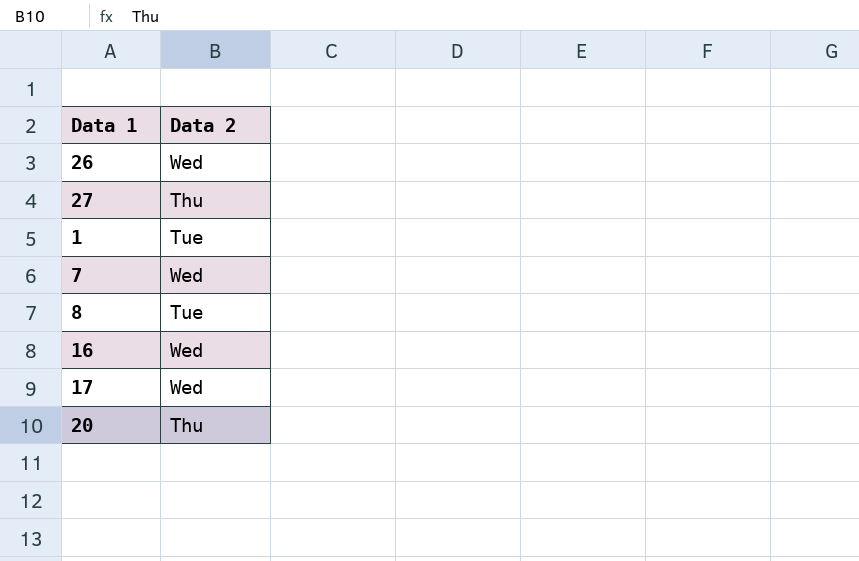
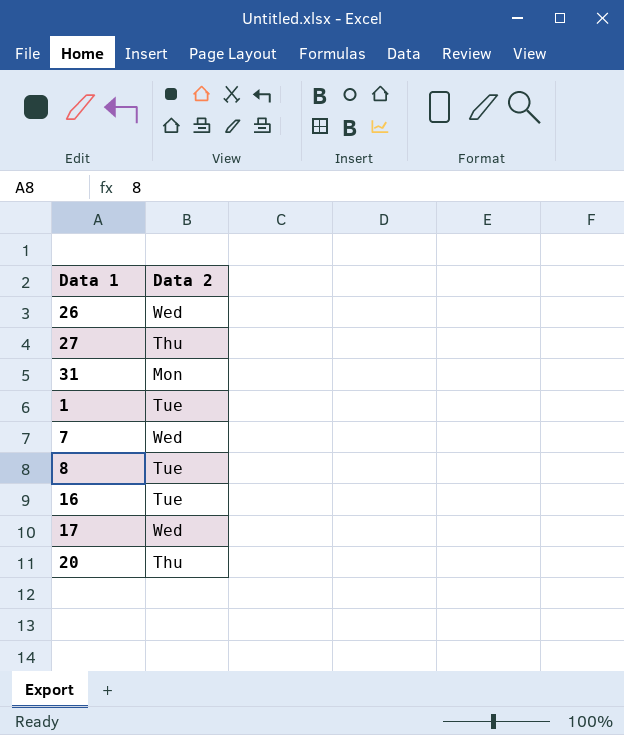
row 31: none -> Mon
16 | Data 2: Wed -> Tue

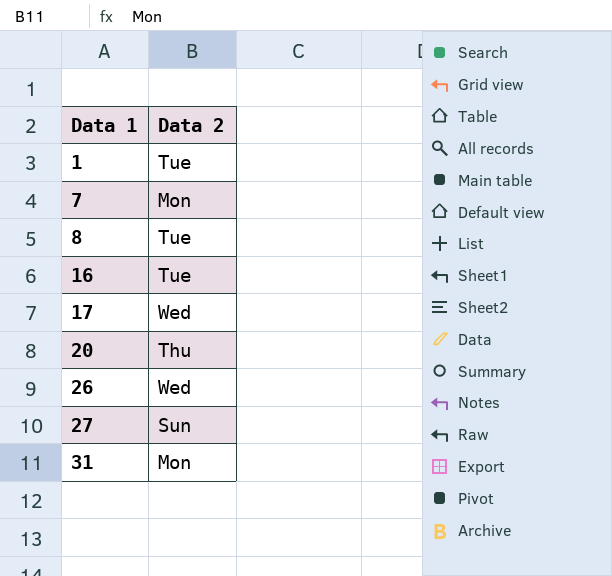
row order: none -> Data 1 ascending
7 | Data 2: Wed -> Mon
27 | Data 2: Thu -> Sun

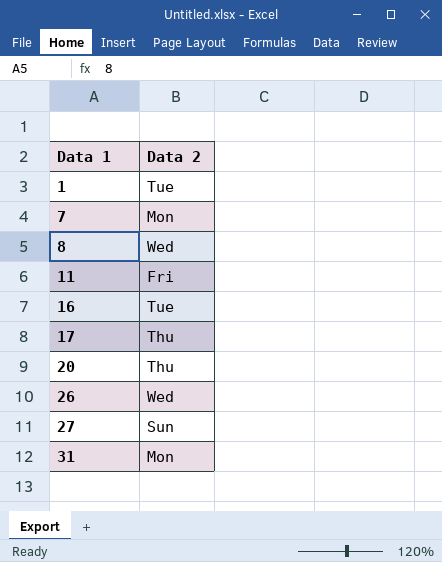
8 | Data 2: Tue -> Wed
row 11: none -> Fri
17 | Data 2: Wed -> Thu

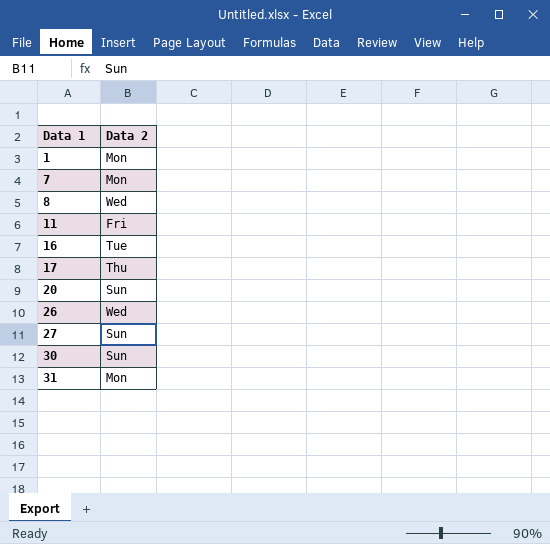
1 | Data 2: Tue -> Mon
20 | Data 2: Thu -> Sun
row 30: none -> Sun

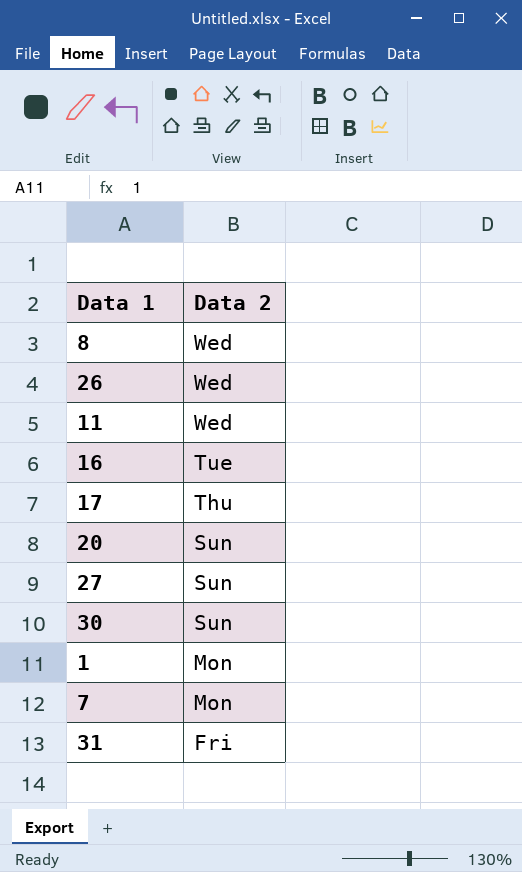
row order: Data 1 ascending -> Data 2 descending
11 | Data 2: Fri -> Wed
31 | Data 2: Mon -> Fri

